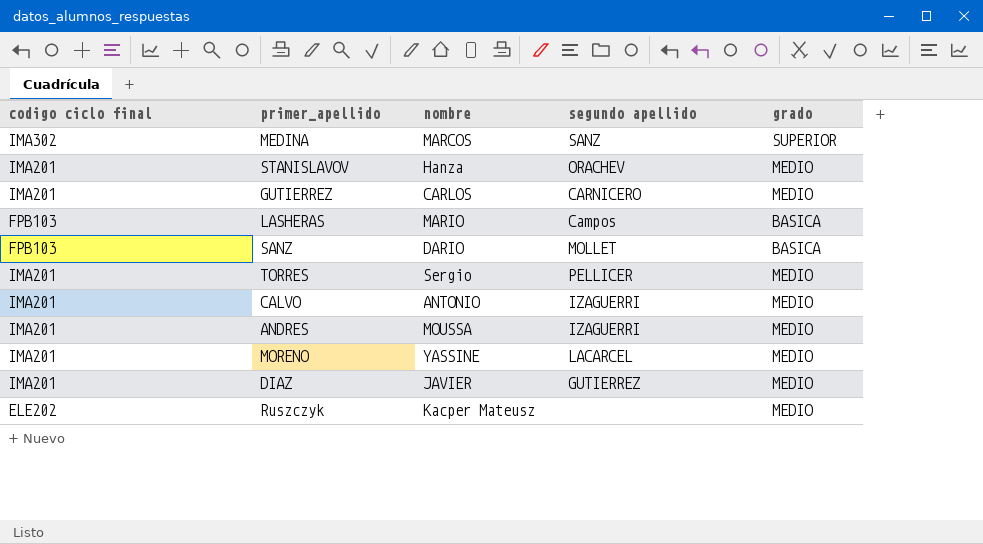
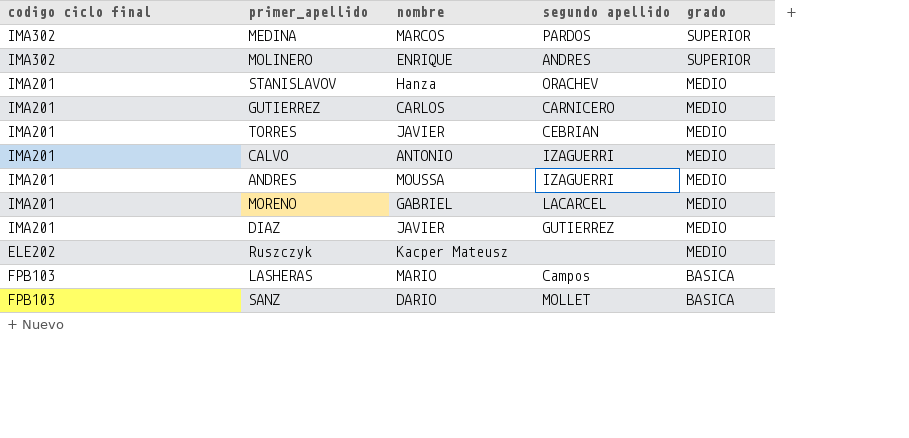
row order: none -> grado descending
MEDINA | segundo apellido: SANZ -> PARDOS
row MOLINERO: none -> IMA302 | ENRIQUE | ANDRES | SUPERIOR
TORRES | nombre: Sergio -> JAVIER
TORRES | segundo apellido: PELLICER -> CEBRIAN
MORENO | nombre: YASSINE -> GABRIEL

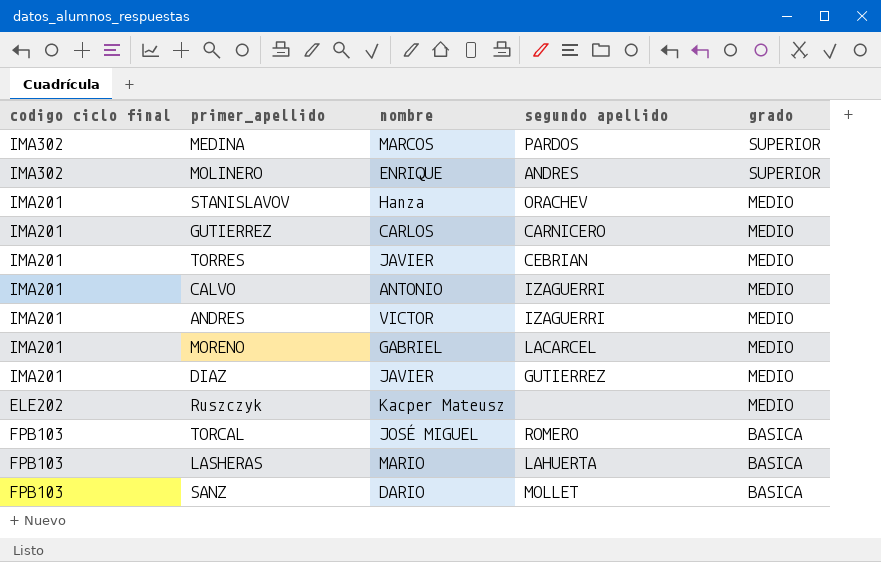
ANDRES | nombre: MOUSSA -> VICTOR
row TORCAL: none -> FPB103 | JOSÉ MIGUEL | ROMERO | BASICA
LASHERAS | segundo apellido: Campos -> LAHUERTA

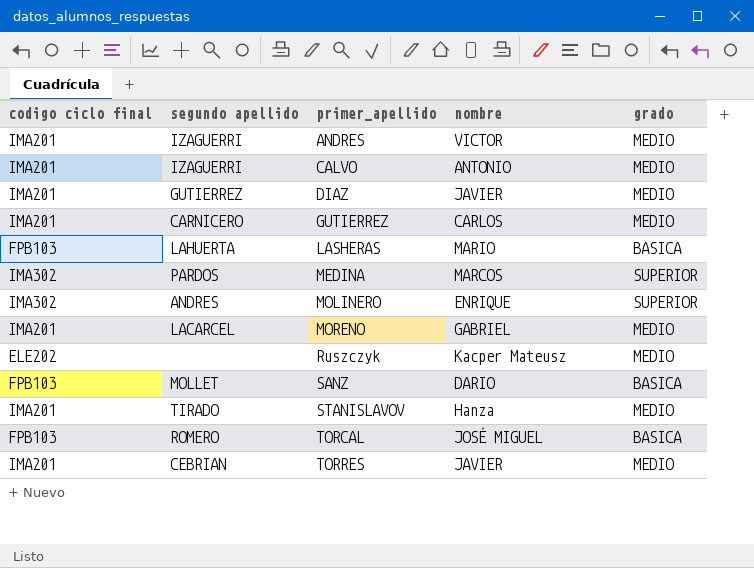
row order: grado descending -> primer_apellido ascending
column segundo apellido | position: 4 -> 2
STANISLAVOV | segundo apellido: ORACHEV -> TIRADO

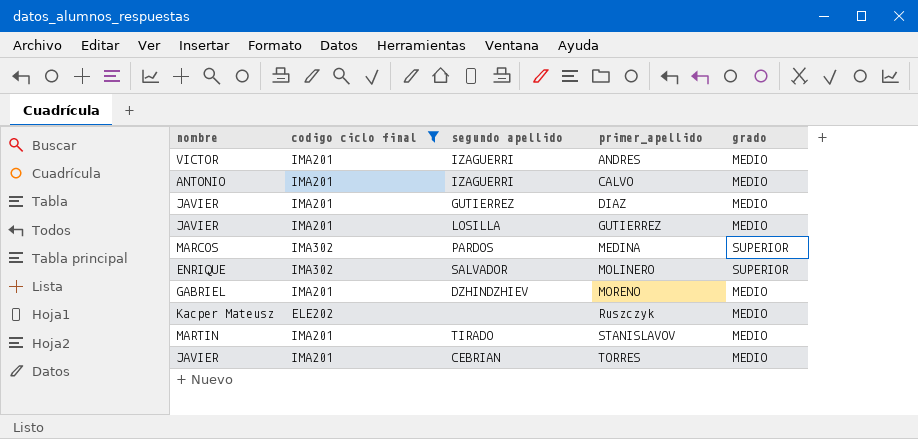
filter: none -> codigo ciclo final != FPB103
column nombre | position: 4 -> 1
GUTIERREZ | nombre: CARLOS -> JAVIER
GUTIERREZ | segundo apellido: CARNICERO -> LOSILLA
MOLINERO | segundo apellido: ANDRES -> SALVADOR
MORENO | segundo apellido: LACARCEL -> DZHINDZHIEV
STANISLAVOV | nombre: Hanza -> MARTIN

